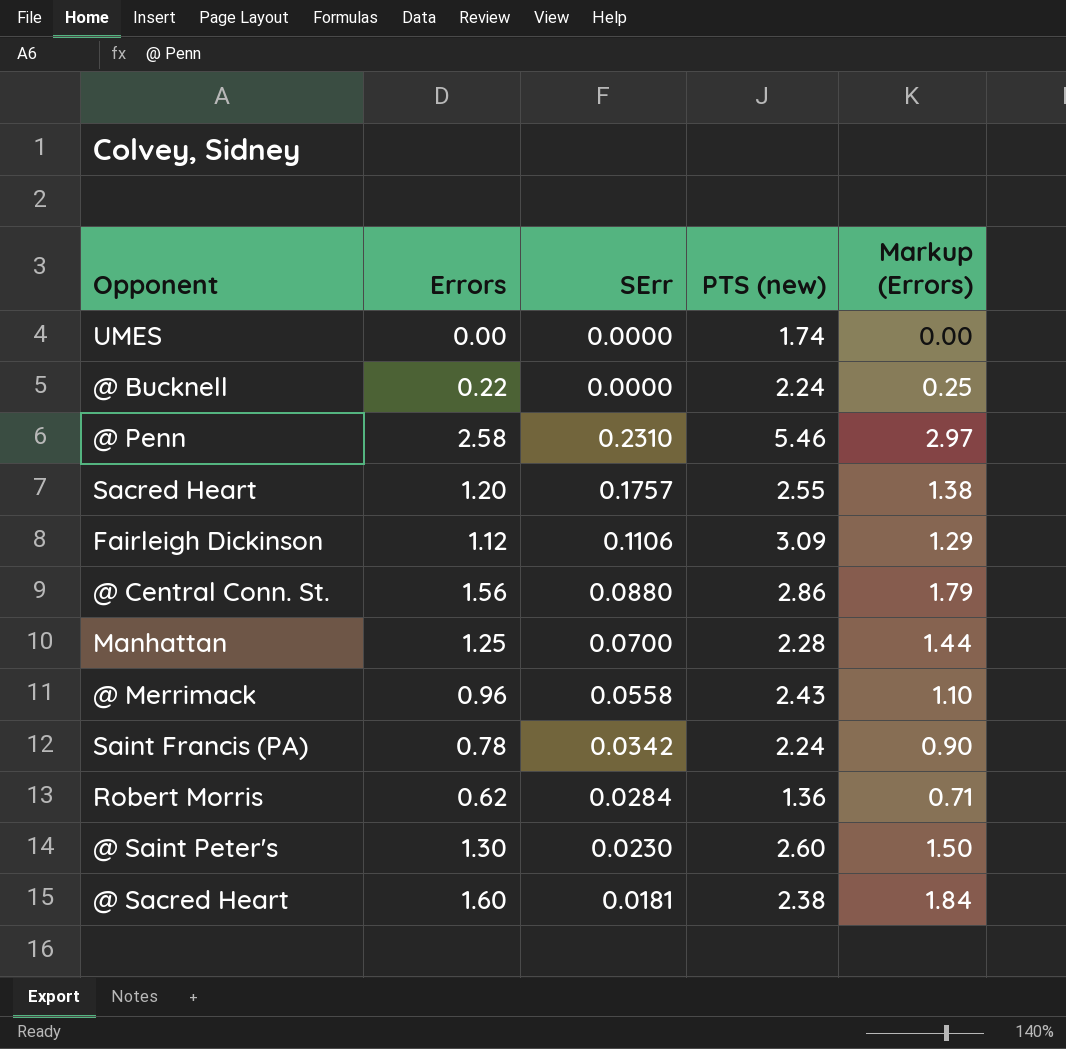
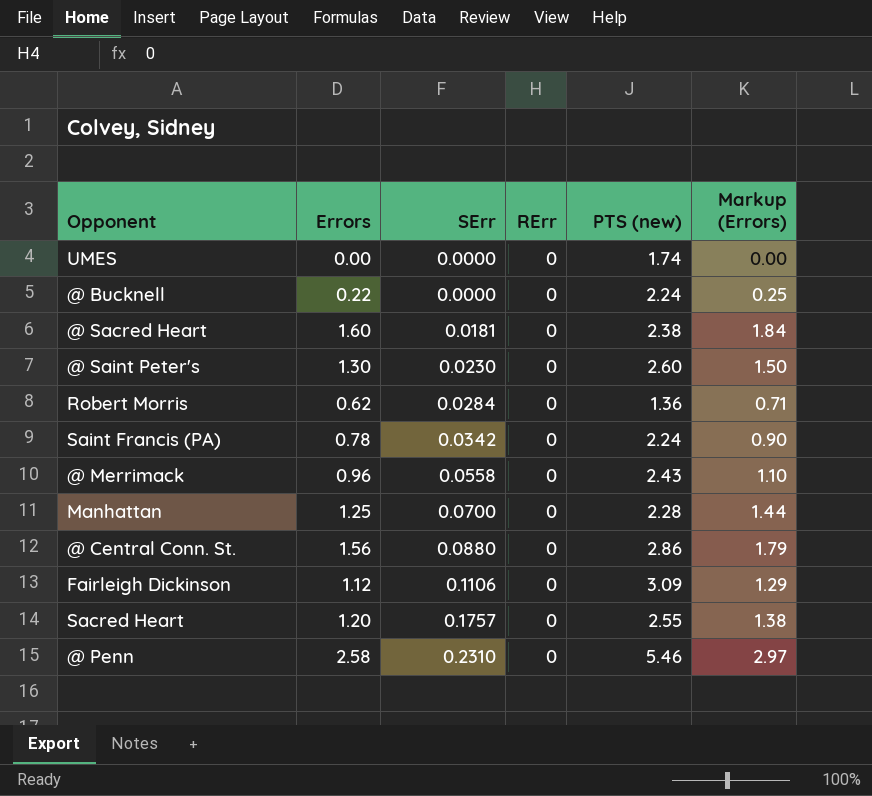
row order: none -> SErr ascending
column RErr | position: none -> 4

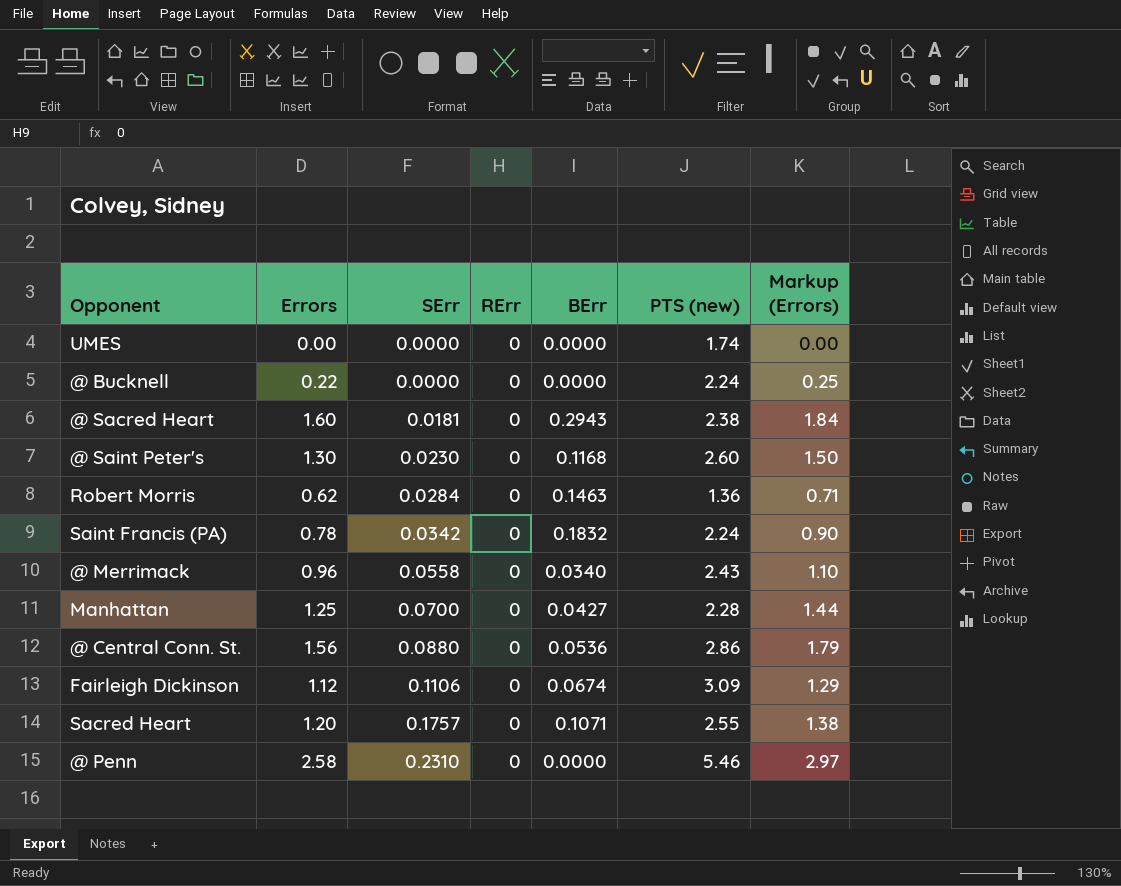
column BErr | position: none -> 5

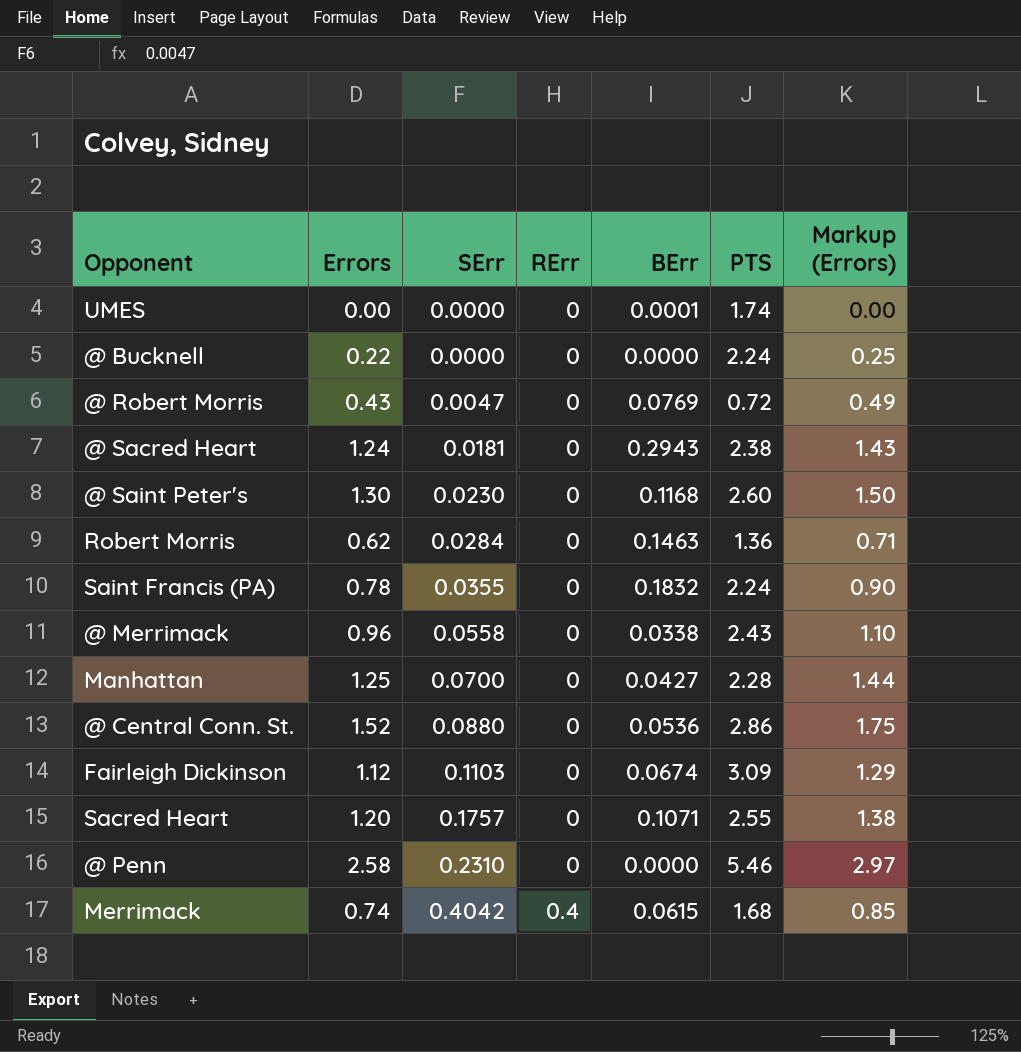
column name: PTS (new) -> PTS
UMES | BErr: 0.0000 -> 0.0001
row @ Robert Morris: none -> 0.43 | 0.0047 | 0 | 0.0769 | 0.72 | 0.49
@ Sacred Heart | Errors: 1.60 -> 1.24
@ Sacred Heart | Markup (Errors): 1.84 -> 1.43
Saint Francis (PA) | SErr: 0.0342 -> 0.0355
@ Merrimack | BErr: 0.0340 -> 0.0338
@ Central Conn. St. | Errors: 1.56 -> 1.52
@ Central Conn. St. | Markup (Errors): 1.79 -> 1.75
Fairleigh Dickinson | SErr: 0.1106 -> 0.1103
row Merrimack: none -> 0.74 | 0.4042 | 0.4 | 0.0615 | 1.68 | 0.85

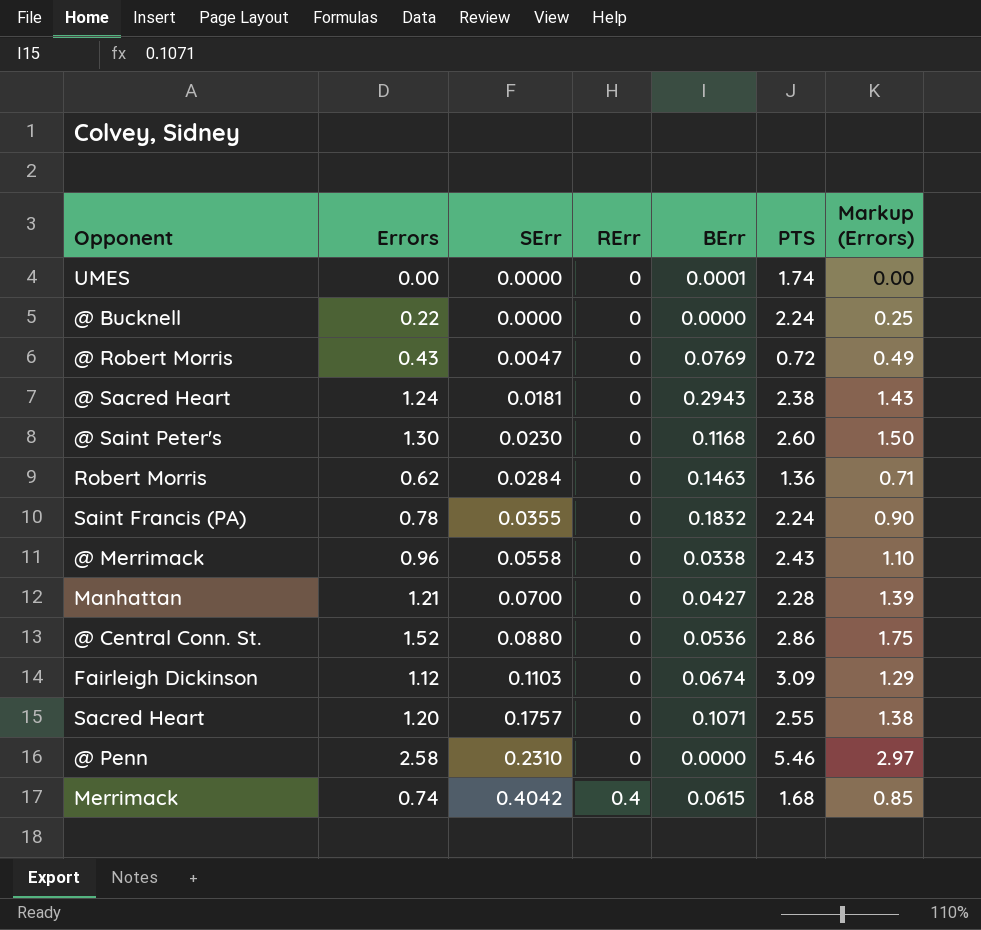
Manhattan | Errors: 1.25 -> 1.21
Manhattan | Markup (Errors): 1.44 -> 1.39

